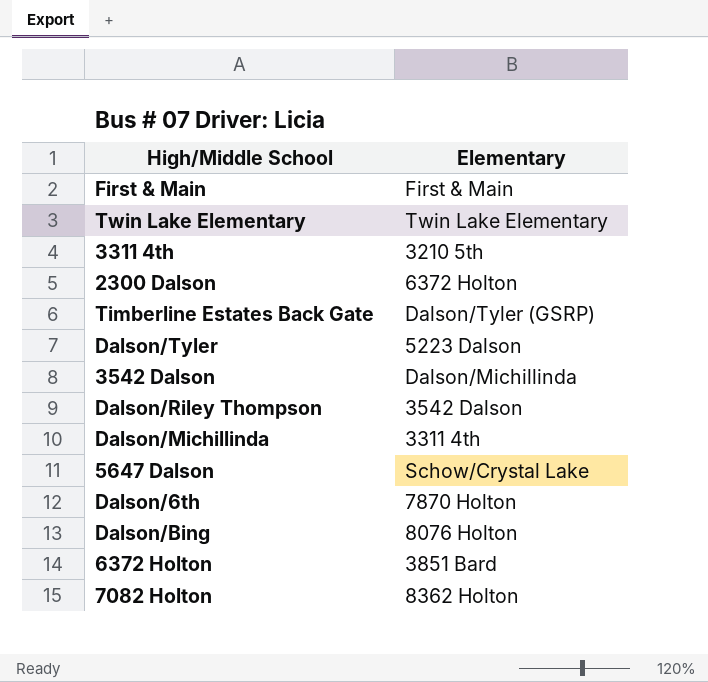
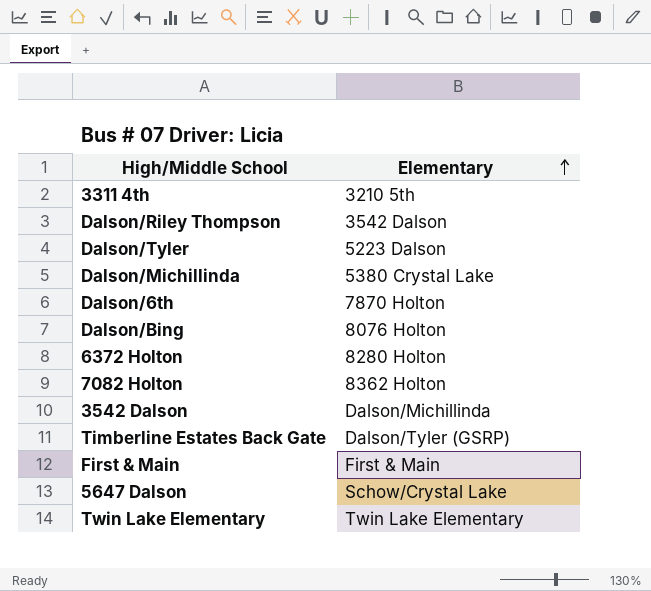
row order: none -> Elementary ascending
row 2300 Dalson: 6372 Holton -> none
Dalson/Michillinda | Elementary: 3311 4th -> 5380 Crystal Lake
6372 Holton | Elementary: 3851 Bard -> 8280 Holton

